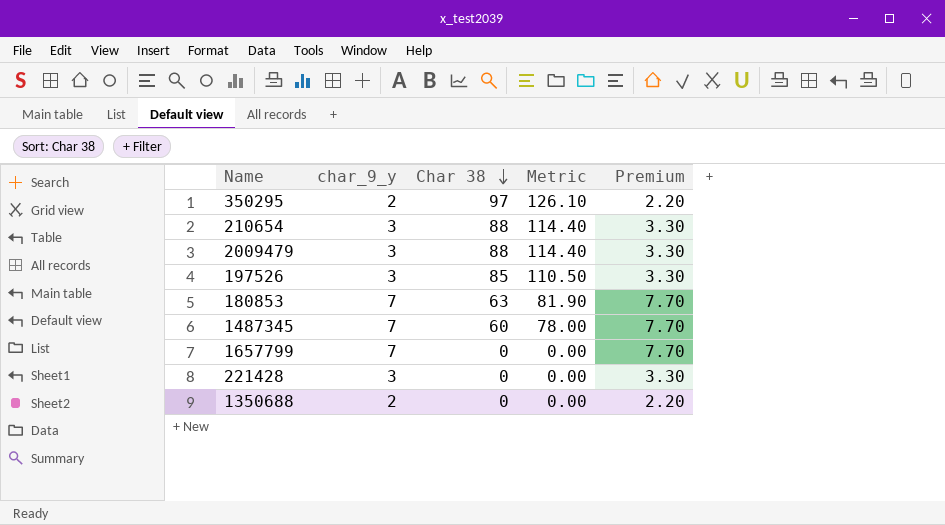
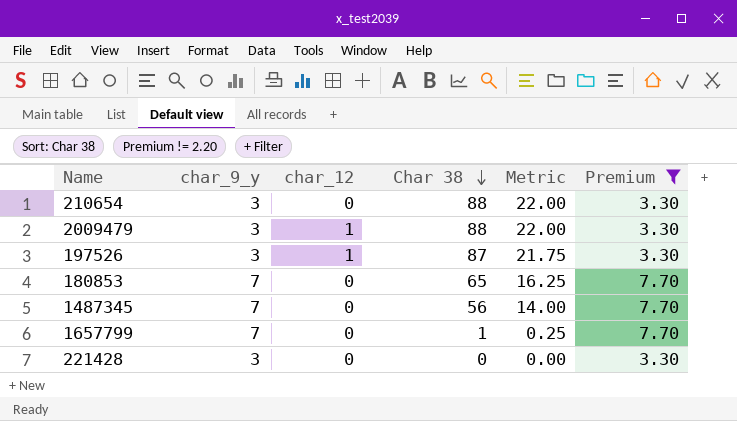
filter: none -> Premium != 2.20
column char_12 | position: none -> 3
column Metric | formula: [Char 38] * 1.3 -> [Char 38] * 0.25
197526 | Char 38: 85 -> 87
180853 | Char 38: 63 -> 65
1487345 | Char 38: 60 -> 56
1657799 | Char 38: 0 -> 1

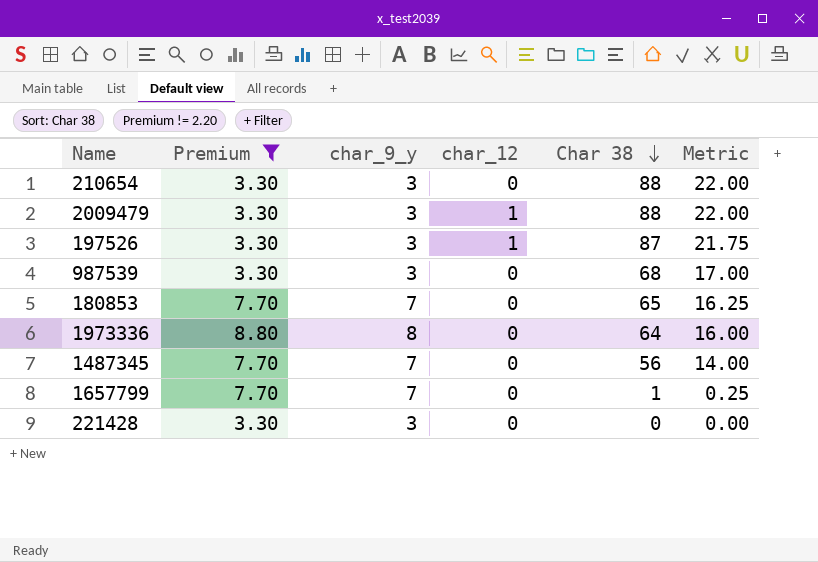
column Premium | position: 6 -> 2
row 987539: none -> 3.30 | 3 | 0 | 68 | 17.00
row 1973336: none -> 8.80 | 8 | 0 | 64 | 16.00

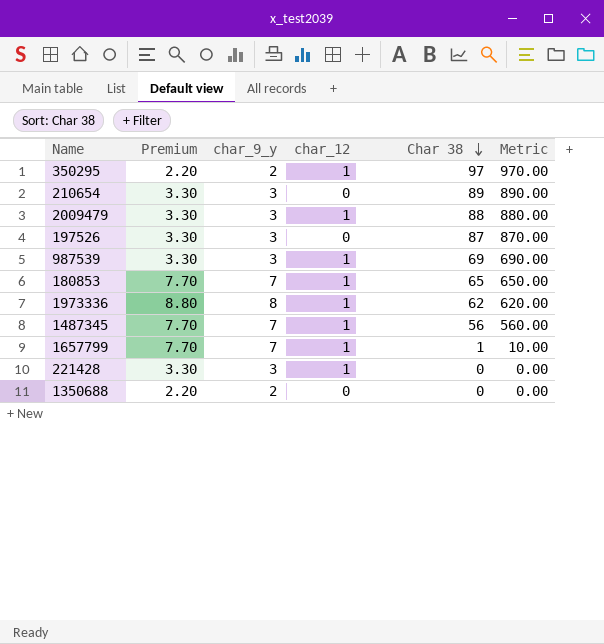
filter: Premium != 2.20 -> none
column Metric | formula: [Char 38] * 0.25 -> [Char 38] * 10
210654 | Char 38: 88 -> 89
197526 | char_12: 1 -> 0
987539 | char_12: 0 -> 1
987539 | Char 38: 68 -> 69
180853 | char_12: 0 -> 1
1973336 | char_12: 0 -> 1
1973336 | Char 38: 64 -> 62
1487345 | char_12: 0 -> 1
1657799 | char_12: 0 -> 1
221428 | char_12: 0 -> 1

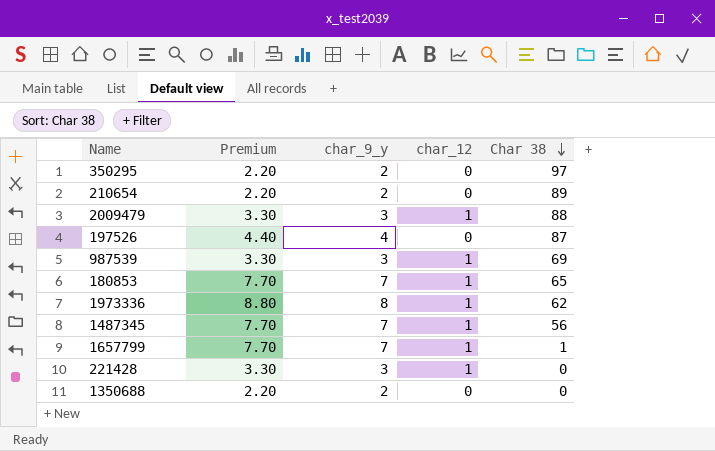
column Metric | formula: [Char 38] * 10 -> none
350295 | char_12: 1 -> 0
210654 | Premium: 3.30 -> 2.20
210654 | char_9_y: 3 -> 2
197526 | Premium: 3.30 -> 4.40
197526 | char_9_y: 3 -> 4

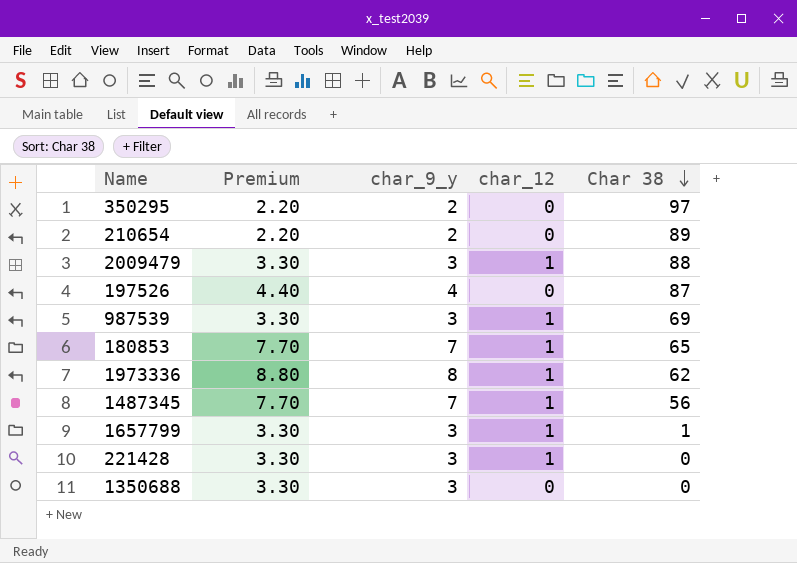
1657799 | Premium: 7.70 -> 3.30
1657799 | char_9_y: 7 -> 3
1350688 | Premium: 2.20 -> 3.30
1350688 | char_9_y: 2 -> 3

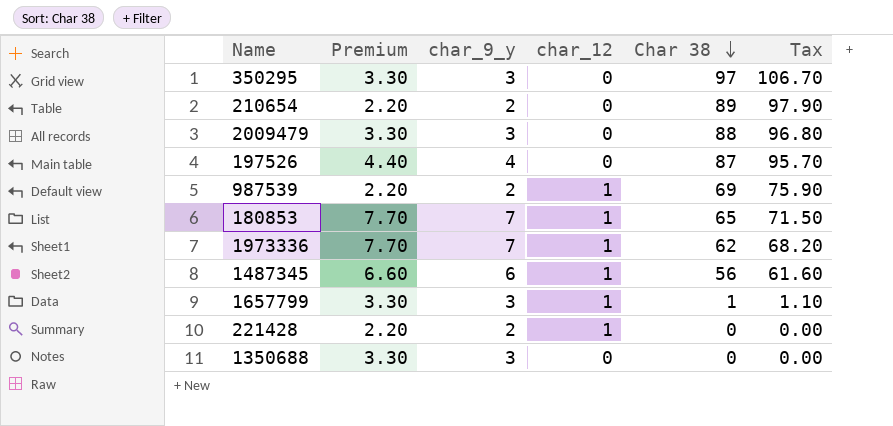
column Tax | formula: none -> [Char 38] * 1.1
350295 | Premium: 2.20 -> 3.30
350295 | char_9_y: 2 -> 3
2009479 | char_12: 1 -> 0
987539 | Premium: 3.30 -> 2.20
987539 | char_9_y: 3 -> 2
1973336 | Premium: 8.80 -> 7.70
1973336 | char_9_y: 8 -> 7
1487345 | Premium: 7.70 -> 6.60
1487345 | char_9_y: 7 -> 6
221428 | Premium: 3.30 -> 2.20
221428 | char_9_y: 3 -> 2

